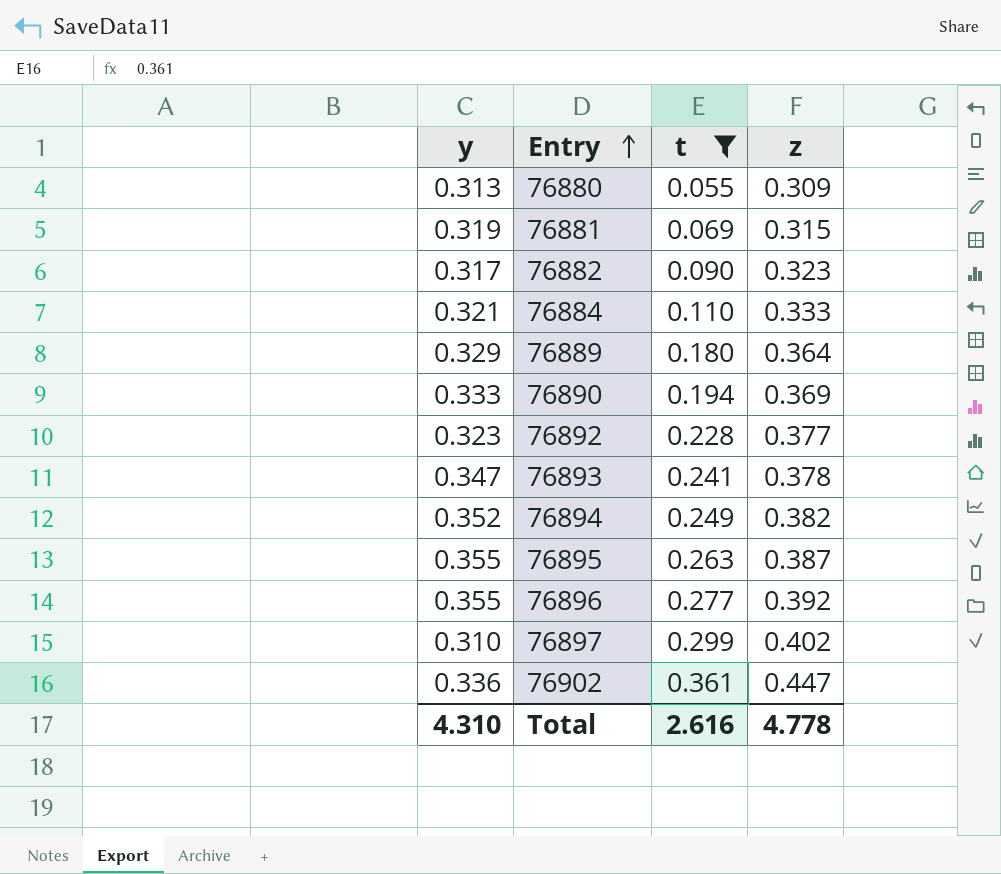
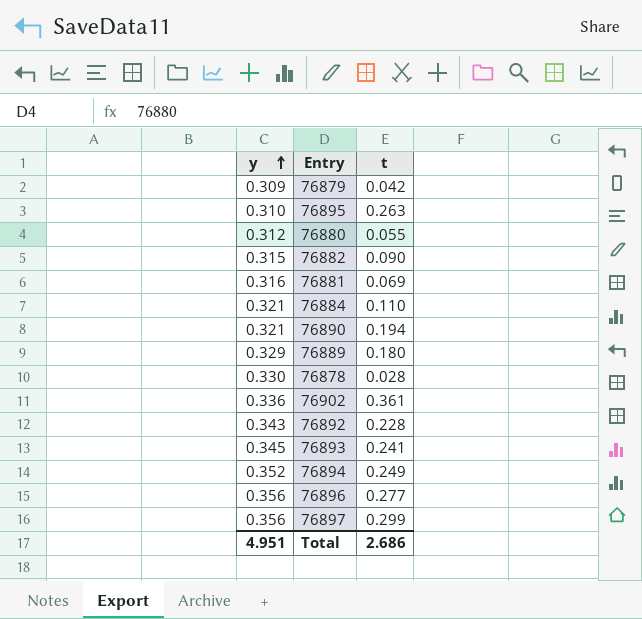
filter: t >= 0.055 -> none
row order: Entry ascending -> y ascending
column z | position: 4 -> none
76895 | y: 0.355 -> 0.310
76880 | y: 0.313 -> 0.312
76882 | y: 0.317 -> 0.315
76881 | y: 0.319 -> 0.316
76890 | y: 0.333 -> 0.321
76892 | y: 0.323 -> 0.343
76893 | y: 0.347 -> 0.345
76896 | y: 0.355 -> 0.356
76897 | y: 0.310 -> 0.356
Total | y: 4.310 -> 4.951
Total | t: 2.616 -> 2.686

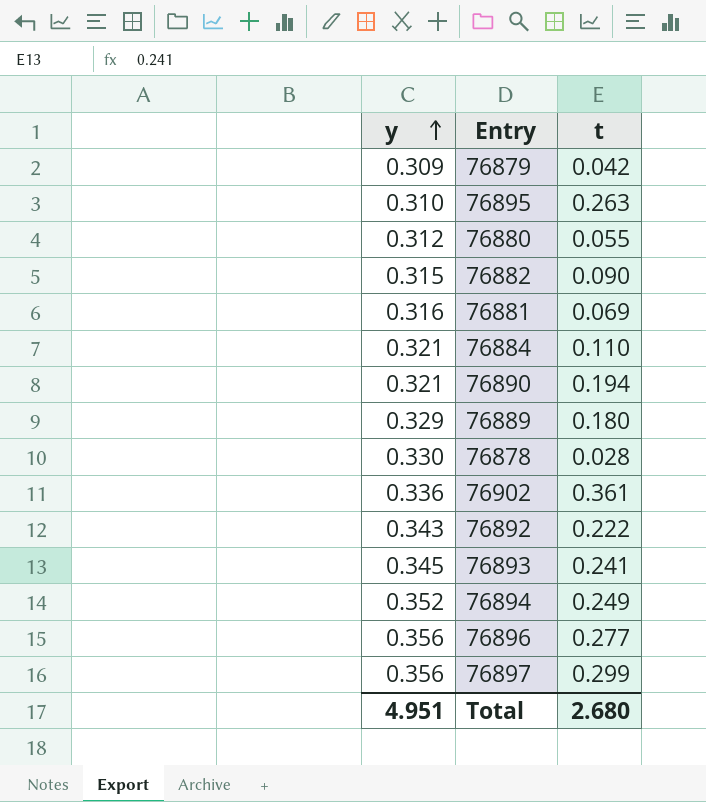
76892 | t: 0.228 -> 0.222
Total | t: 2.686 -> 2.680

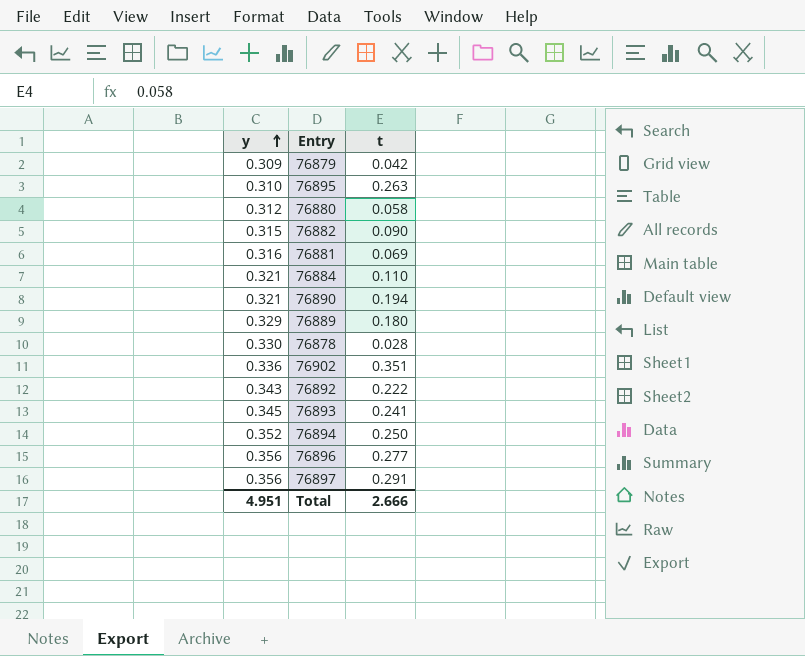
76880 | t: 0.055 -> 0.058
76902 | t: 0.361 -> 0.351
76894 | t: 0.249 -> 0.250
76897 | t: 0.299 -> 0.291
Total | t: 2.680 -> 2.666

